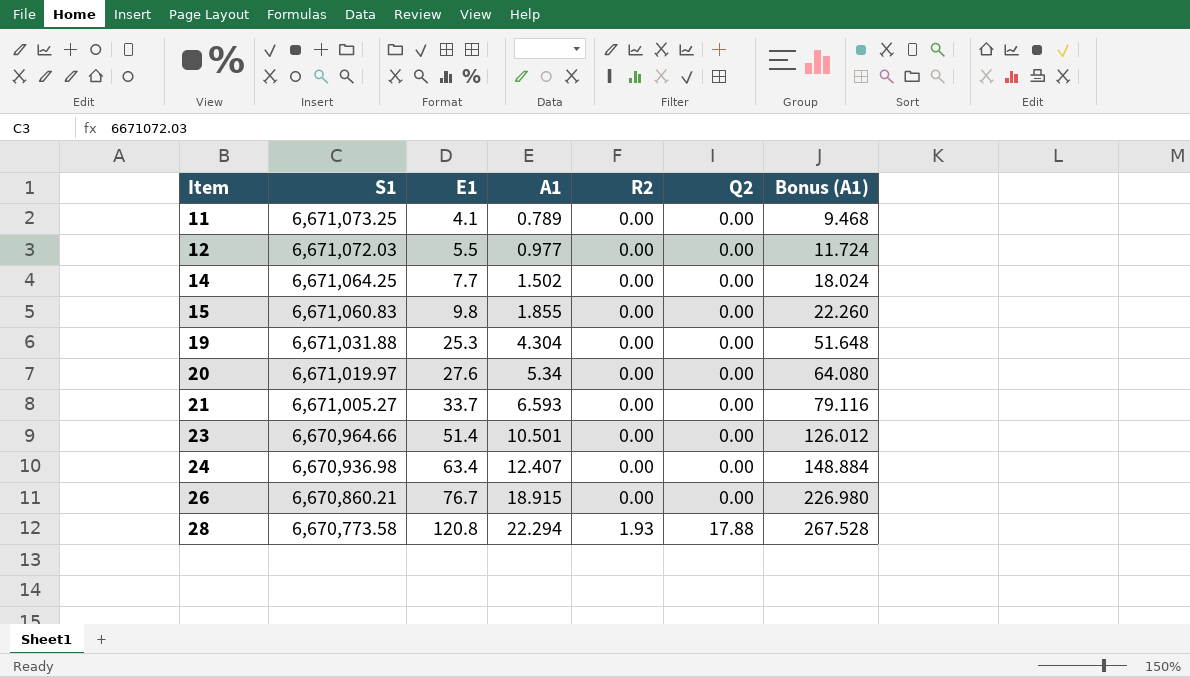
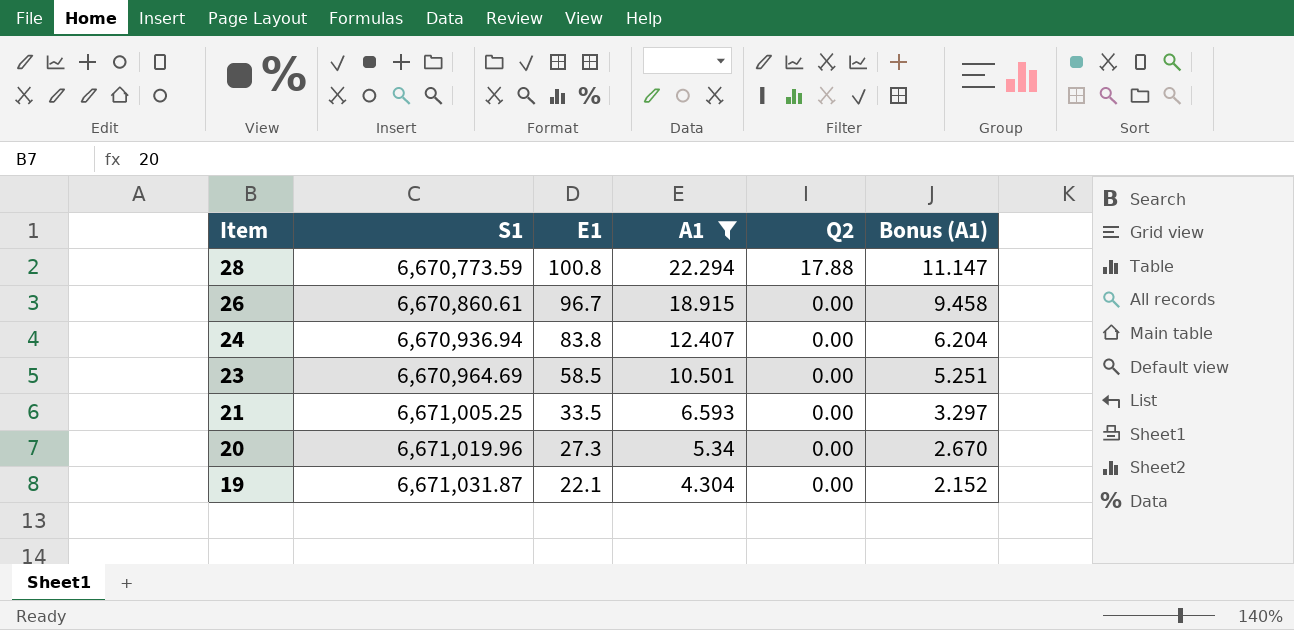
filter: none -> A1 >= 4.304
row order: Item ascending -> Item descending
column R2 | position: 5 -> none
column Bonus (A1) | formula: [A1] * 12 -> [A1] * 0.5
28 | S1: 6,670,773.58 -> 6,670,773.59
28 | E1: 120.8 -> 100.8
26 | S1: 6,670,860.21 -> 6,670,860.61
26 | E1: 76.7 -> 96.7
24 | S1: 6,670,936.98 -> 6,670,936.94
24 | E1: 63.4 -> 83.8
23 | S1: 6,670,964.66 -> 6,670,964.69
23 | E1: 51.4 -> 58.5
21 | S1: 6,671,005.27 -> 6,671,005.25
21 | E1: 33.7 -> 33.5
20 | S1: 6,671,019.97 -> 6,671,019.96
20 | E1: 27.6 -> 27.3
19 | S1: 6,671,031.88 -> 6,671,031.87
19 | E1: 25.3 -> 22.1

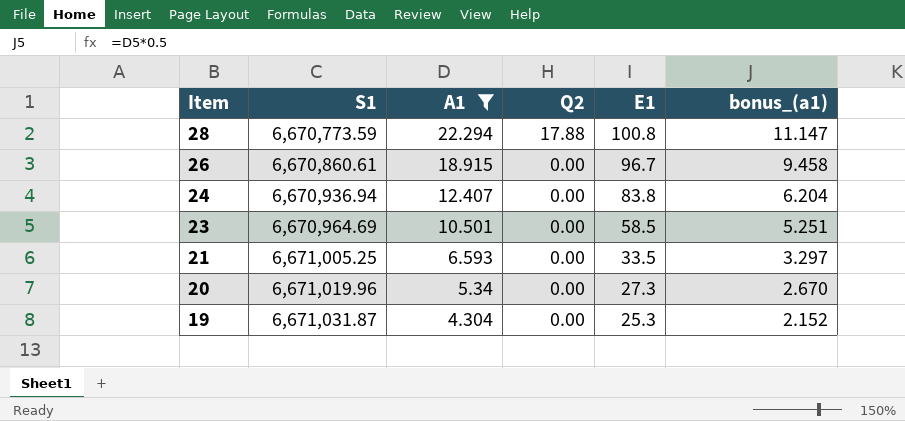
column E1 | position: 3 -> 5
column name: Bonus (A1) -> bonus_(a1)
19 | E1: 22.1 -> 25.3

